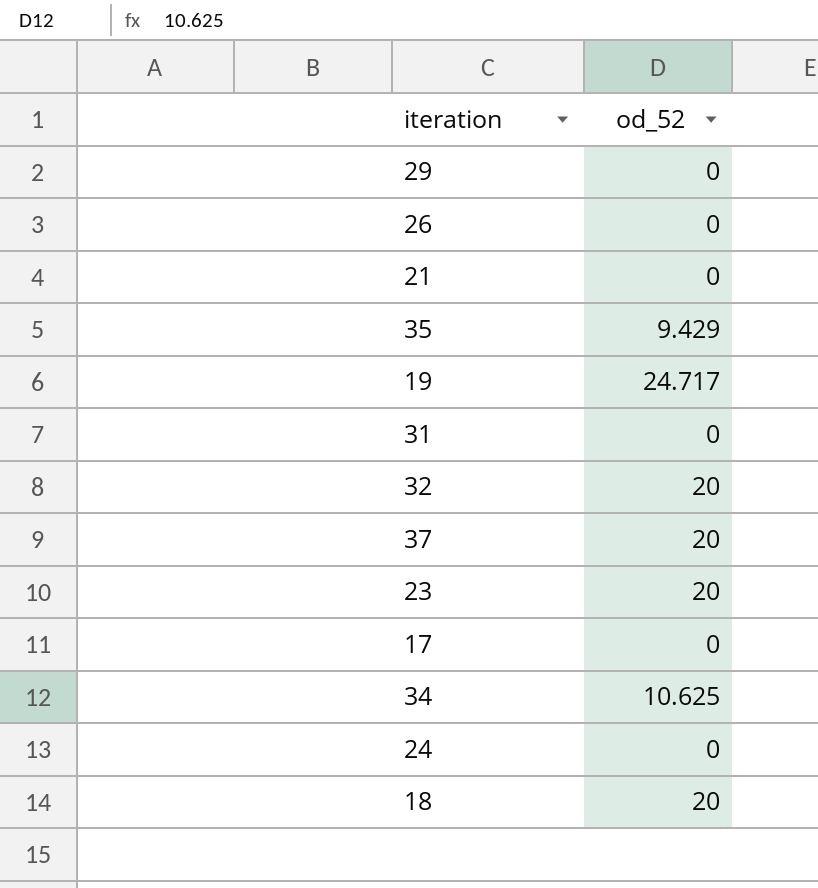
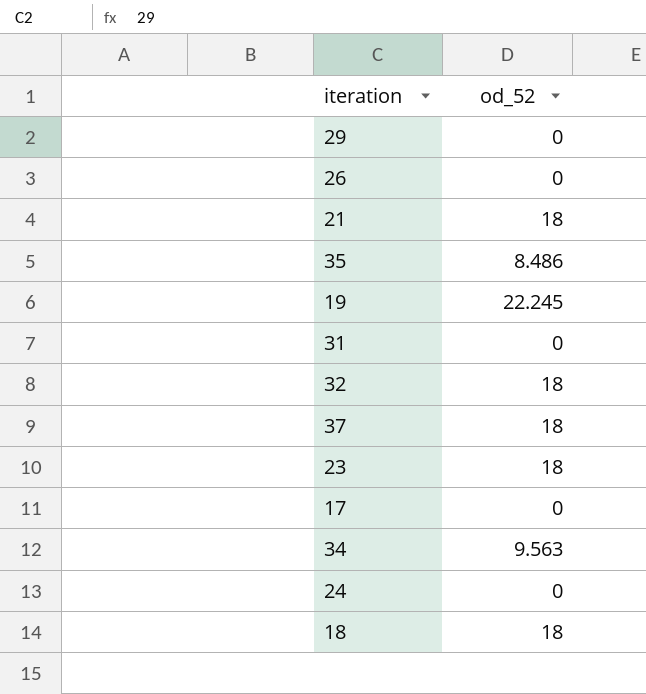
21 | od_52: 0 -> 18
35 | od_52: 9.429 -> 8.486
19 | od_52: 24.717 -> 22.245
32 | od_52: 20 -> 18
37 | od_52: 20 -> 18
23 | od_52: 20 -> 18
34 | od_52: 10.625 -> 9.563
18 | od_52: 20 -> 18

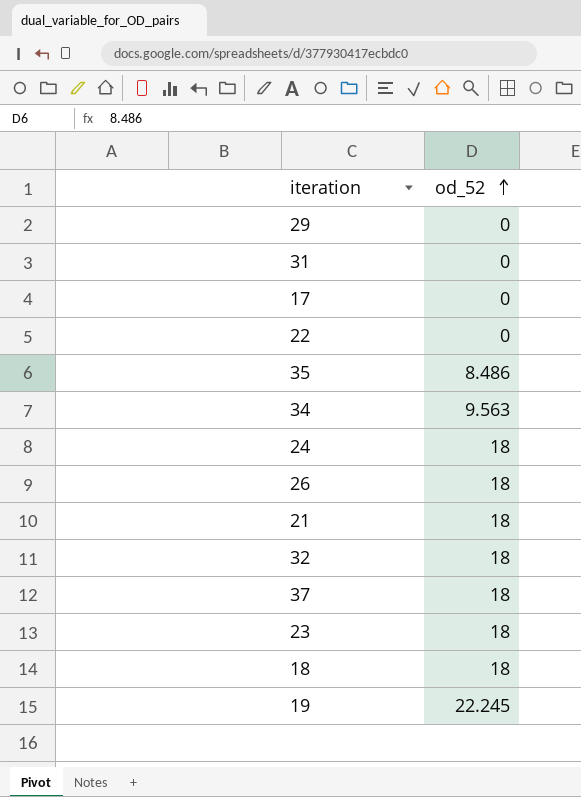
row order: none -> od_52 ascending
row 22: none -> 0
24 | od_52: 0 -> 18
26 | od_52: 0 -> 18

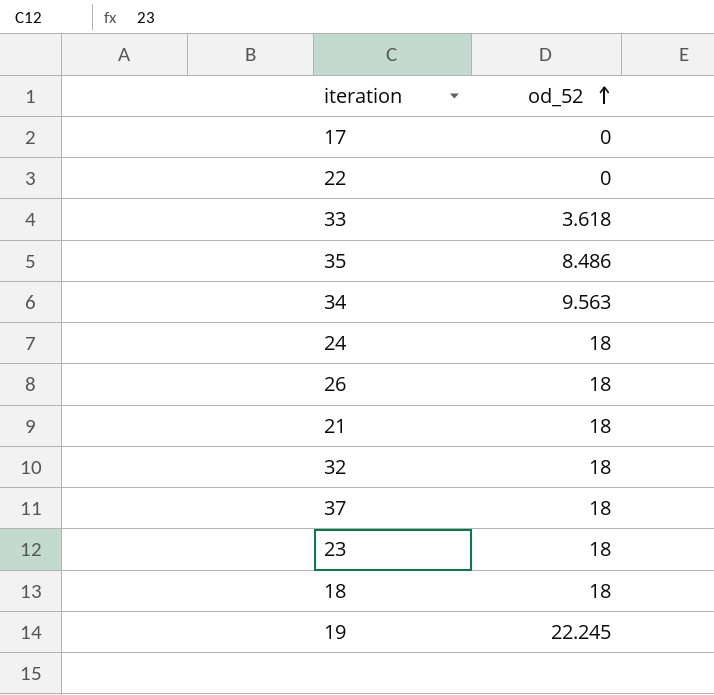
row 29: 0 -> none
row 31: 0 -> none
row 33: none -> 3.618

